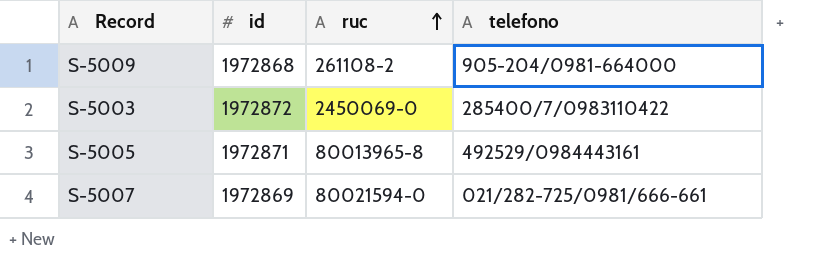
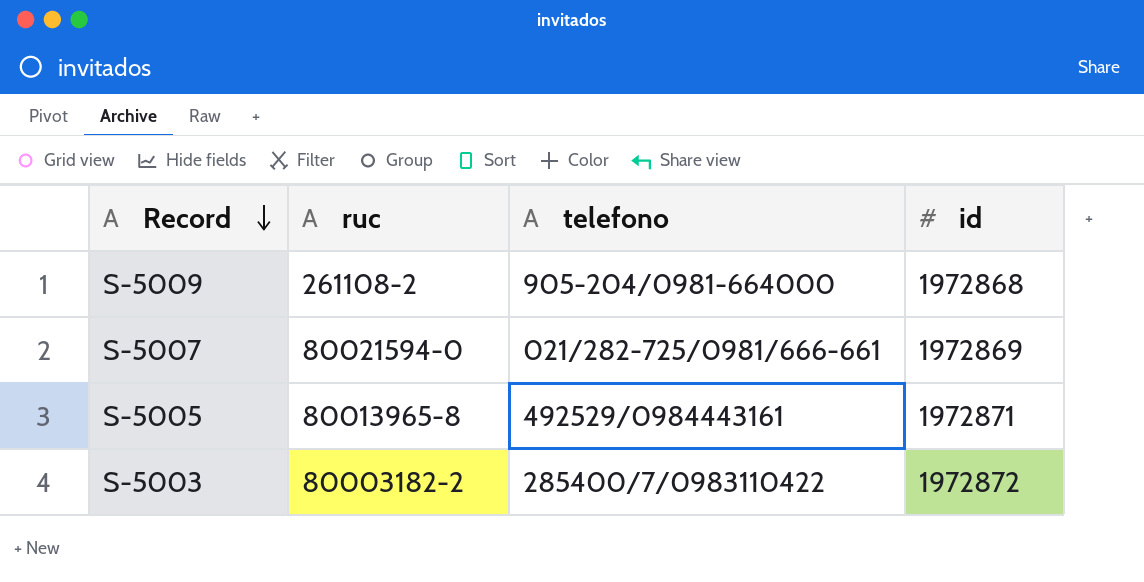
row order: ruc ascending -> Record descending
column id | position: 2 -> 4
S-5003 | ruc: 2450069-0 -> 80003182-2

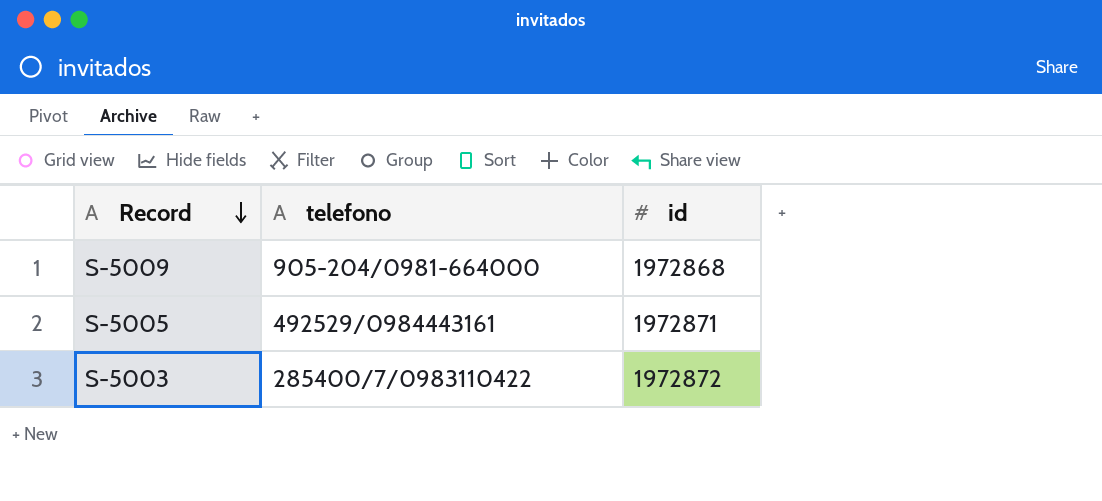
column ruc | position: 2 -> none
row S-5007: 80021594-0 | 021/282-725/0981/666-661 | 1972869 -> none

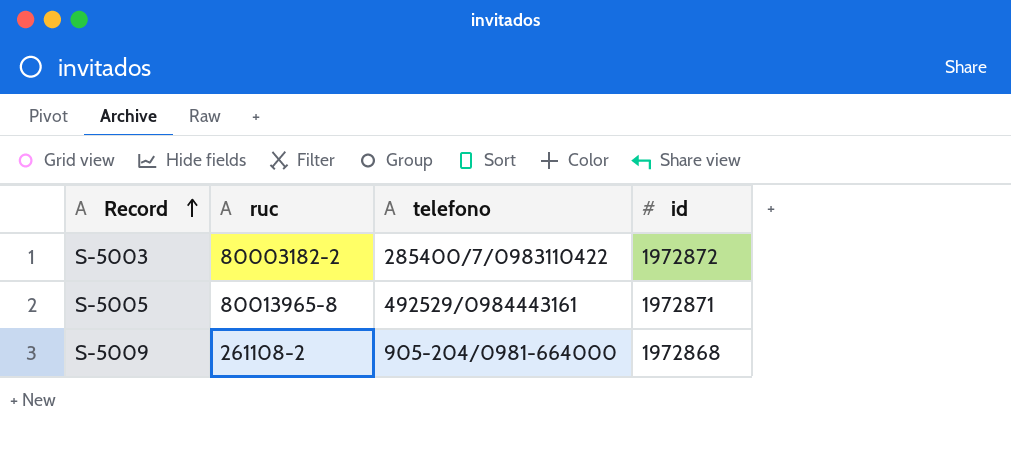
row order: Record descending -> Record ascending
column ruc | position: none -> 2

